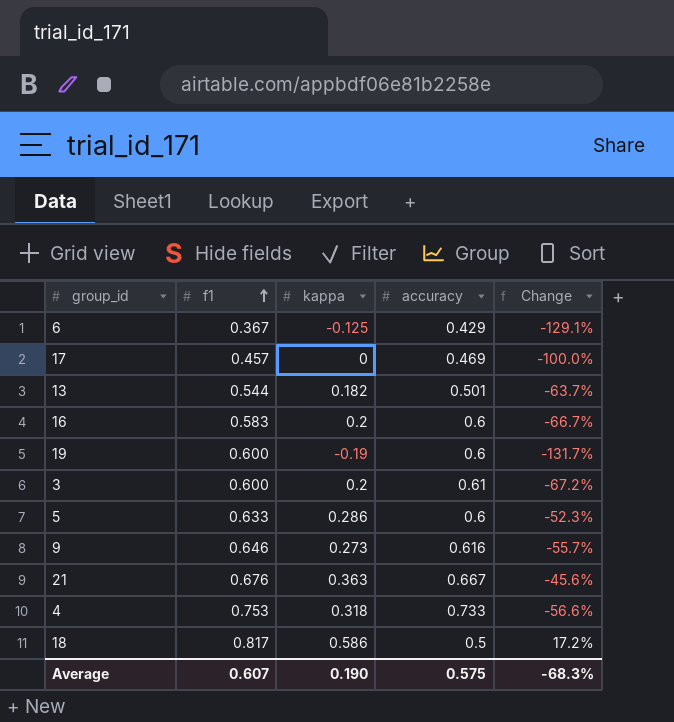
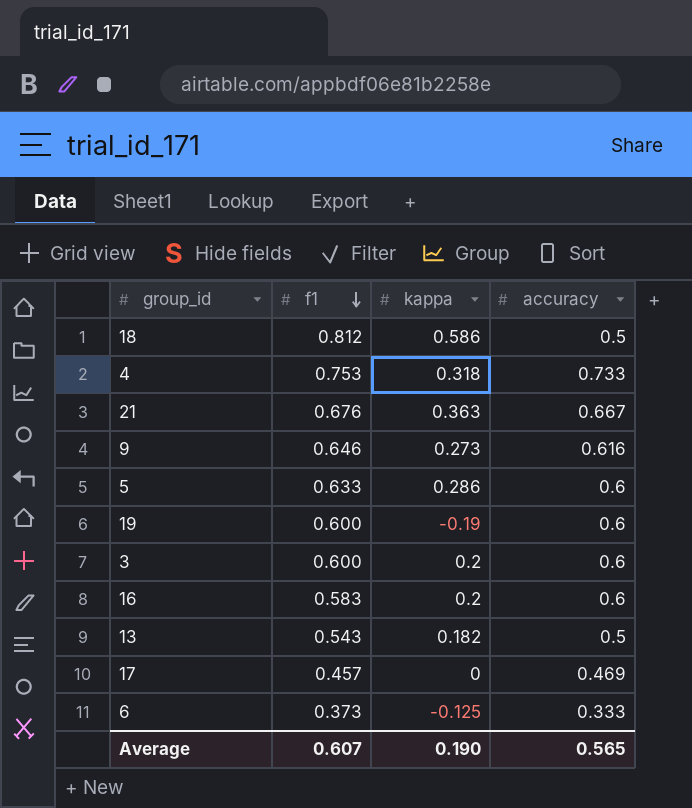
row order: f1 ascending -> f1 descending
column Change | formula: ([kappa] - [accuracy]) / [accuracy] -> none
18 | f1: 0.817 -> 0.812
3 | accuracy: 0.61 -> 0.6
13 | f1: 0.544 -> 0.543
13 | accuracy: 0.501 -> 0.5
6 | f1: 0.367 -> 0.373
6 | accuracy: 0.429 -> 0.333
Average | accuracy: 0.575 -> 0.565

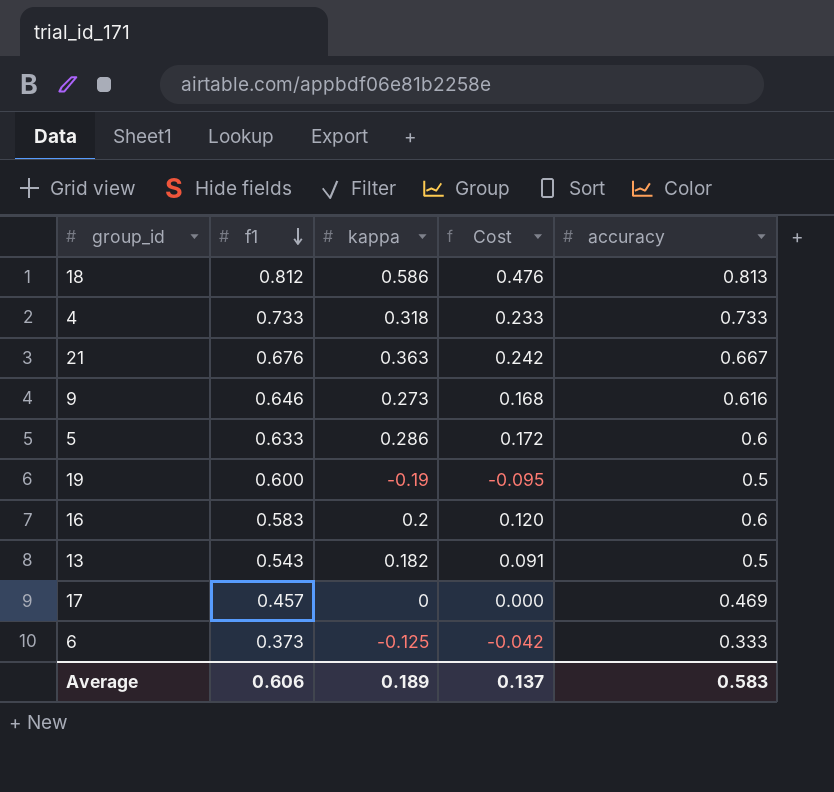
column Cost | formula: none -> [kappa] * [accuracy]
row 3: 0.600 | 0.2 | 0.6 -> none
18 | accuracy: 0.5 -> 0.813
4 | f1: 0.753 -> 0.733
19 | accuracy: 0.6 -> 0.5
Average | f1: 0.607 -> 0.606
Average | kappa: 0.190 -> 0.189
Average | accuracy: 0.565 -> 0.583

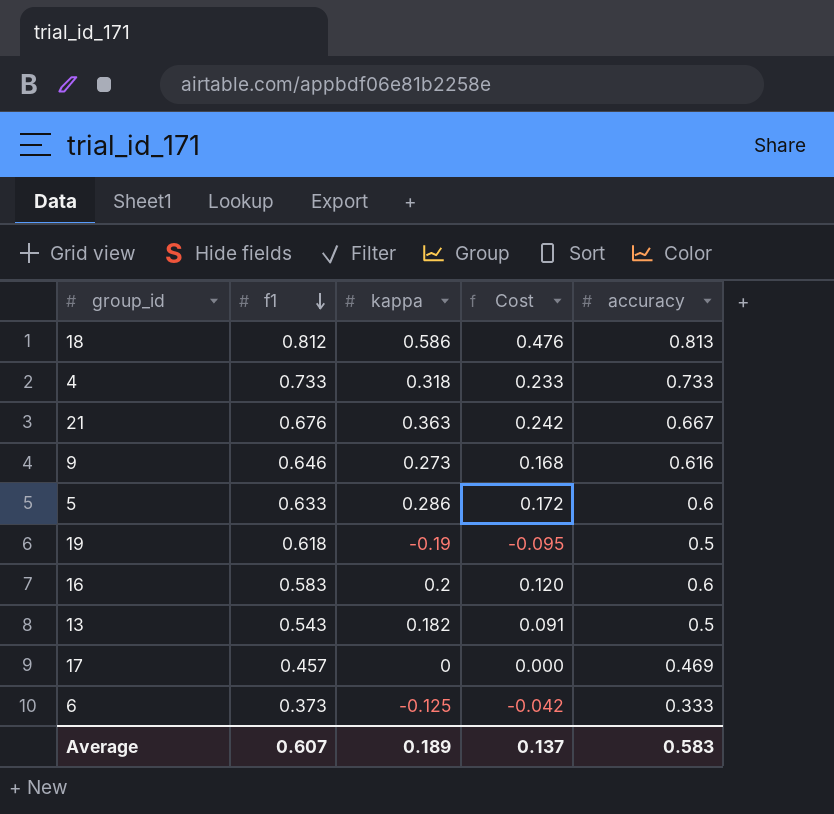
19 | f1: 0.600 -> 0.618
Average | f1: 0.606 -> 0.607

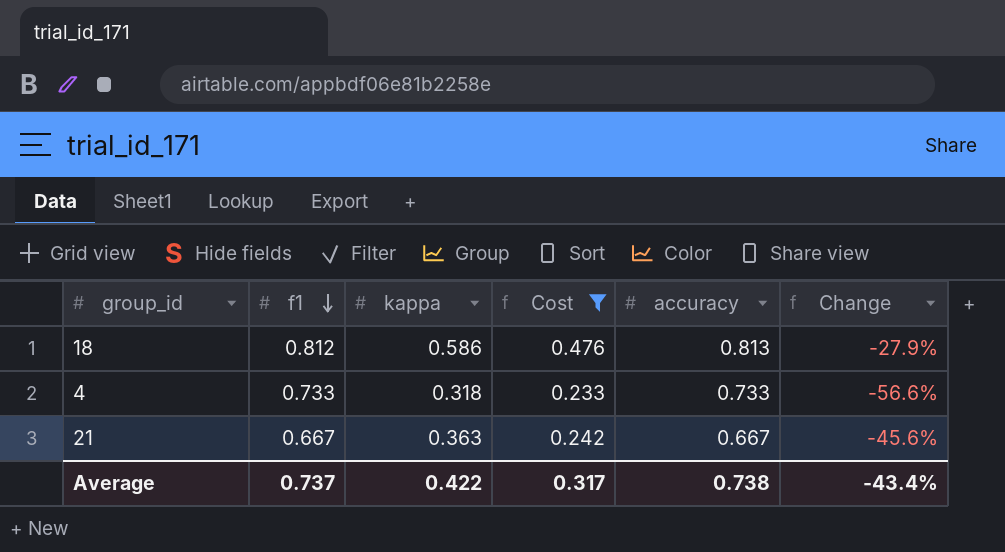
filter: none -> Cost >= 0.233
column Change | formula: none -> ([kappa] - [accuracy]) / [accuracy]
21 | f1: 0.676 -> 0.667
Average | f1: 0.607 -> 0.737
Average | kappa: 0.189 -> 0.422
Average | Cost: 0.137 -> 0.317
Average | accuracy: 0.583 -> 0.738

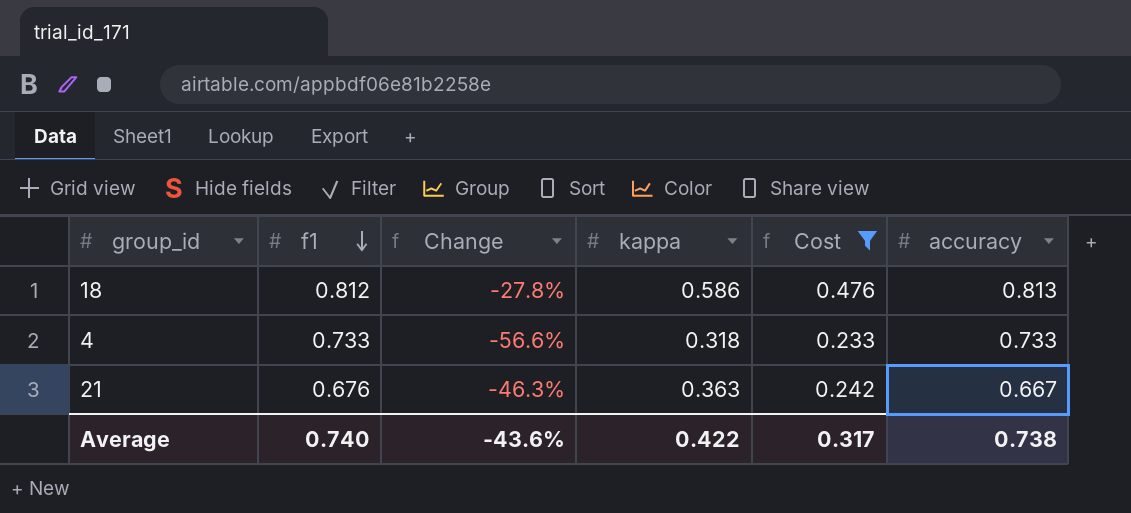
column Change | formula: ([kappa] - [accuracy]) / [accuracy] -> ([kappa] - [f1]) / [f1]
column Change | position: 6 -> 3
21 | f1: 0.667 -> 0.676
Average | f1: 0.737 -> 0.740
Average | Change: -43.4% -> -43.6%

